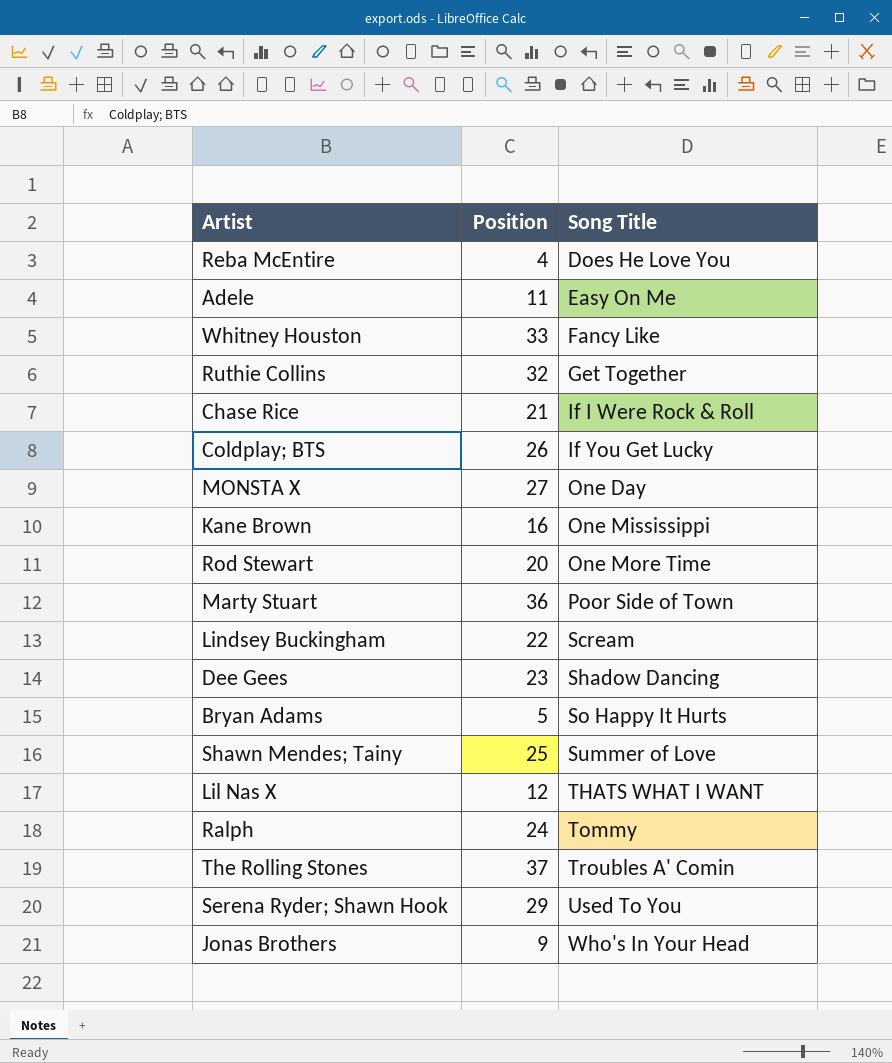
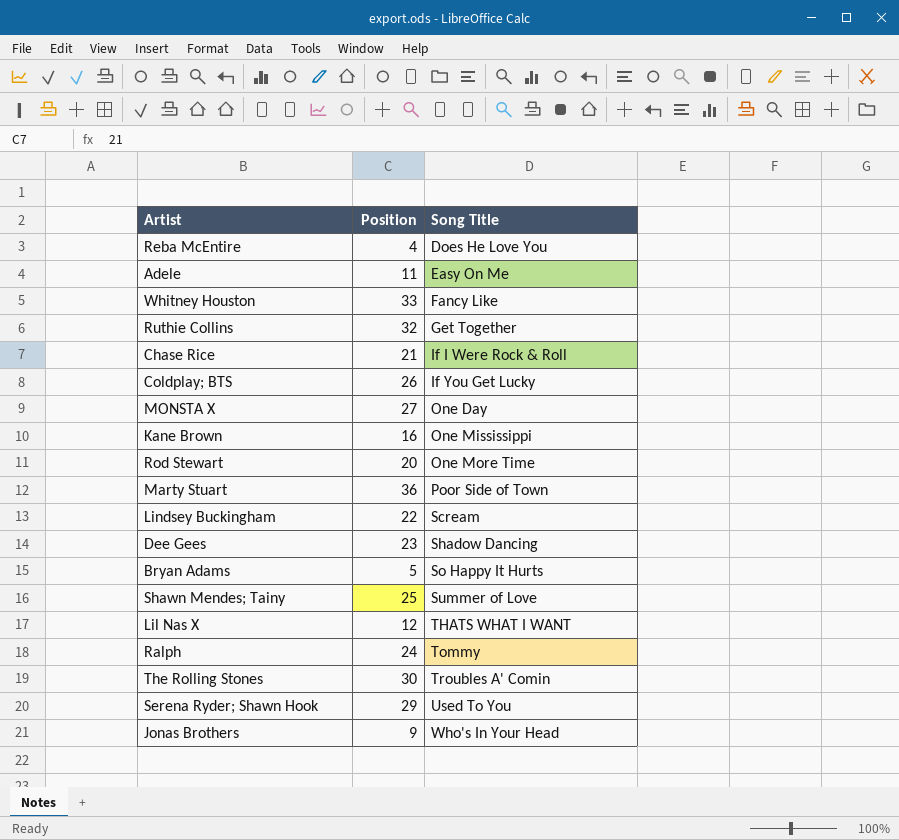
The Rolling Stones | Position: 37 -> 30

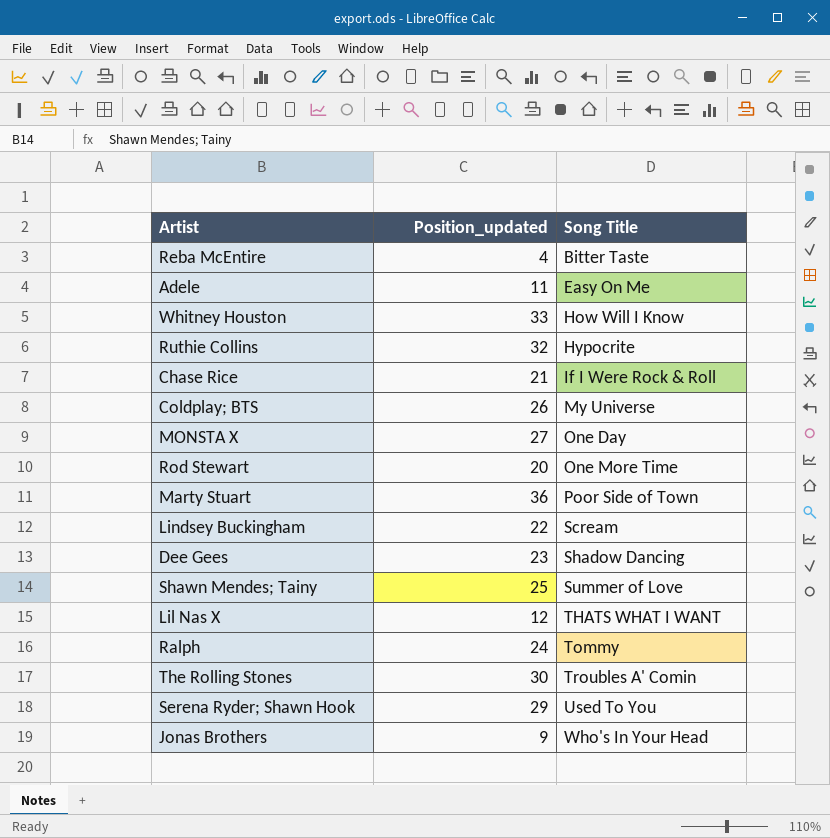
column name: Position -> Position_updated
row Kane Brown: 16 | One Mississippi -> none
row Bryan Adams: 5 | So Happy It Hurts -> none
Reba McEntire | Song Title: Does He Love You -> Bitter Taste
Whitney Houston | Song Title: Fancy Like -> How Will I Know
Ruthie Collins | Song Title: Get Together -> Hypocrite
Coldplay; BTS | Song Title: If You Get Lucky -> My Universe

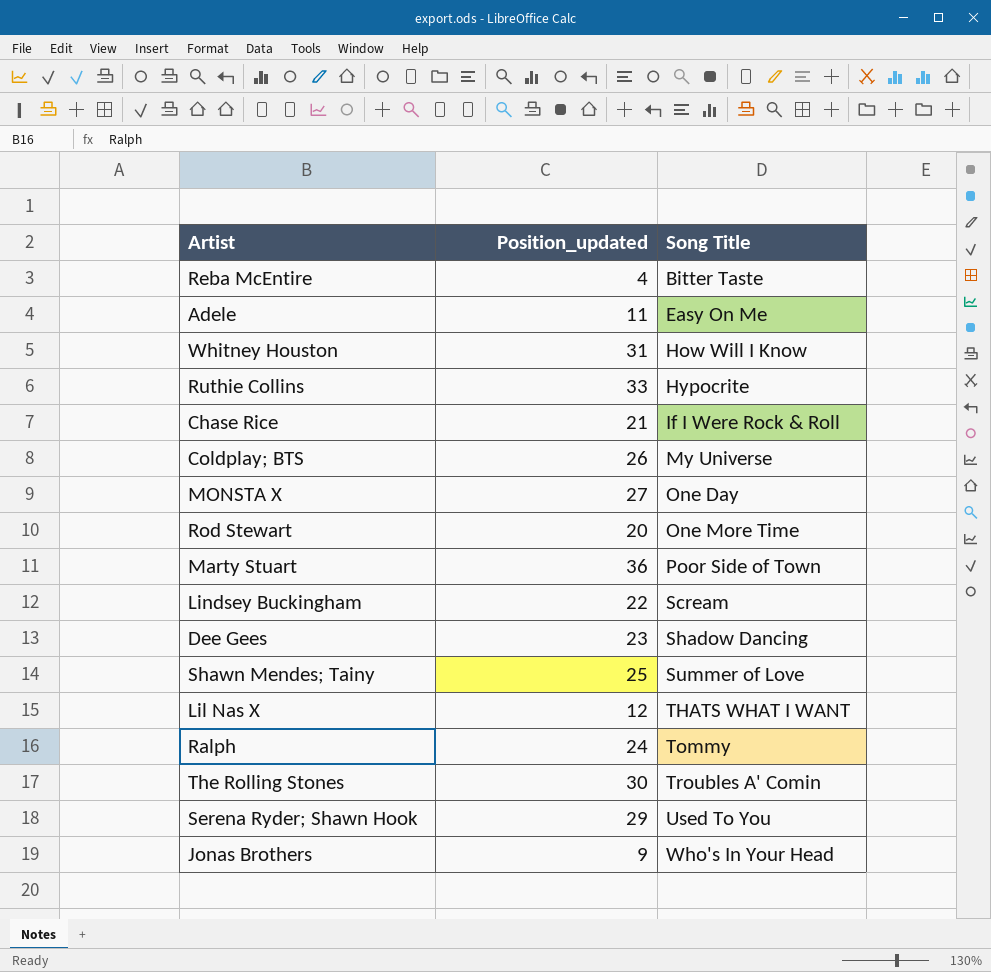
Whitney Houston | Position_updated: 33 -> 31
Ruthie Collins | Position_updated: 32 -> 33

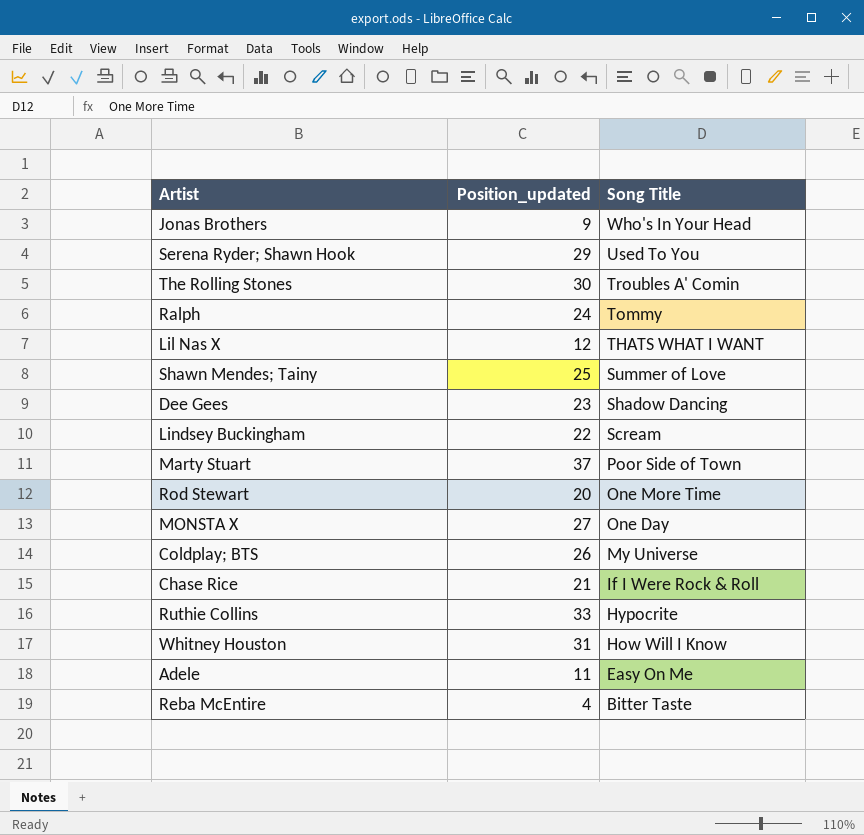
row order: Song Title ascending -> Song Title descending
Marty Stuart | Position_updated: 36 -> 37

